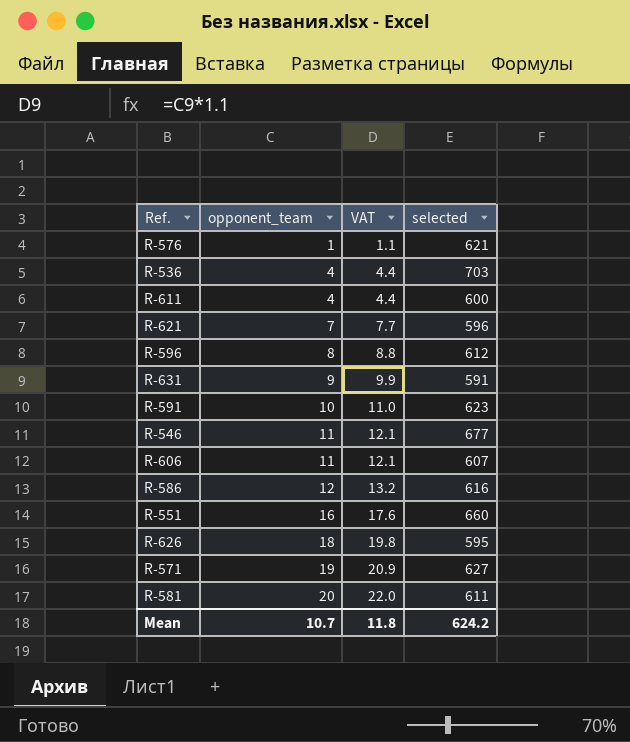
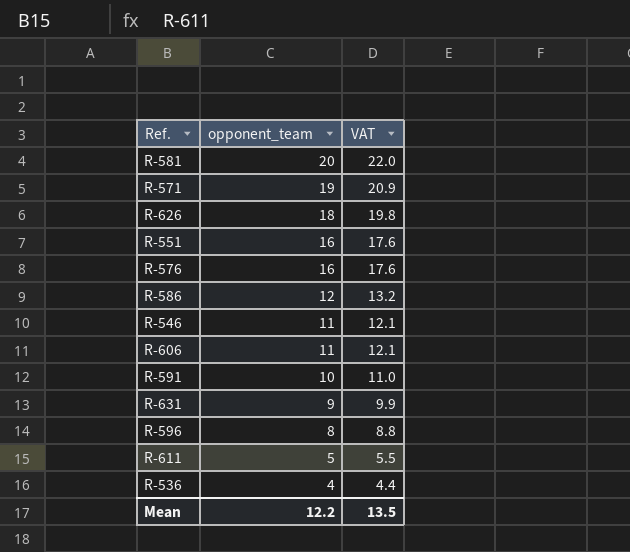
row order: opponent_team ascending -> opponent_team descending
column selected | position: 4 -> none
row R-621: 7 | 7.7 | 596 -> none
R-576 | opponent_team: 1 -> 16
R-576 | VAT: 1.1 -> 17.6
R-611 | opponent_team: 4 -> 5
R-611 | VAT: 4.4 -> 5.5
Mean | opponent_team: 10.7 -> 12.2
Mean | VAT: 11.8 -> 13.5

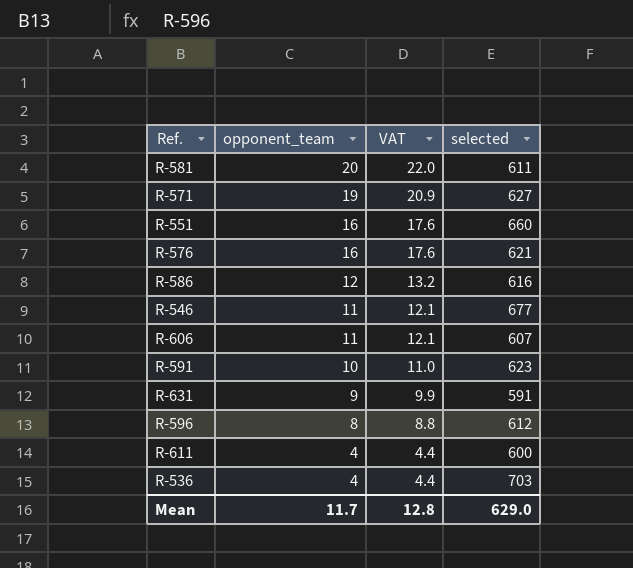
column selected | position: none -> 4
row R-626: 18 | 19.8 -> none
R-611 | opponent_team: 5 -> 4
R-611 | VAT: 5.5 -> 4.4
Mean | opponent_team: 12.2 -> 11.7
Mean | VAT: 13.5 -> 12.8

